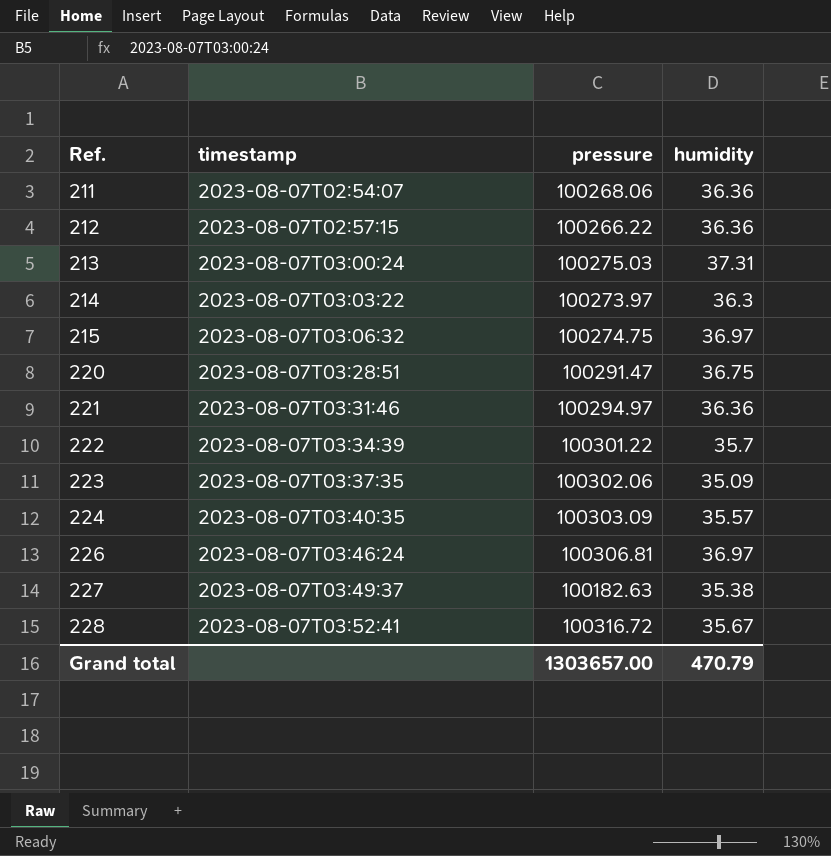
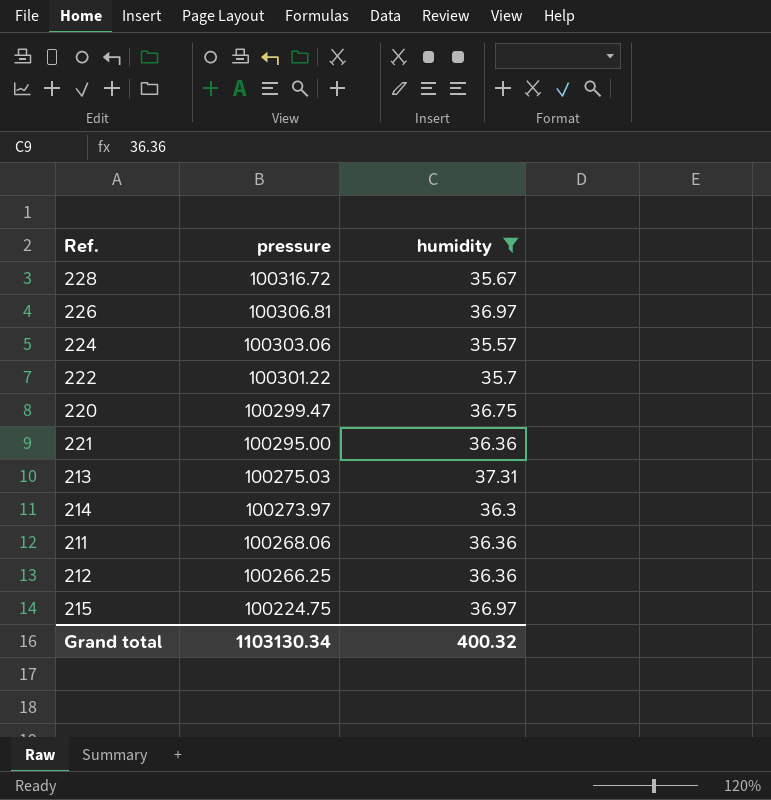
filter: none -> humidity >= 35.57
row order: Ref. ascending -> pressure descending
column timestamp | position: 2 -> none
224 | pressure: 100303.09 -> 100303.06
220 | pressure: 100291.47 -> 100299.47
221 | pressure: 100294.97 -> 100295.00
212 | pressure: 100266.22 -> 100266.25
215 | pressure: 100274.75 -> 100224.75
Grand total | pressure: 1303657.00 -> 1103130.34
Grand total | humidity: 470.79 -> 400.32

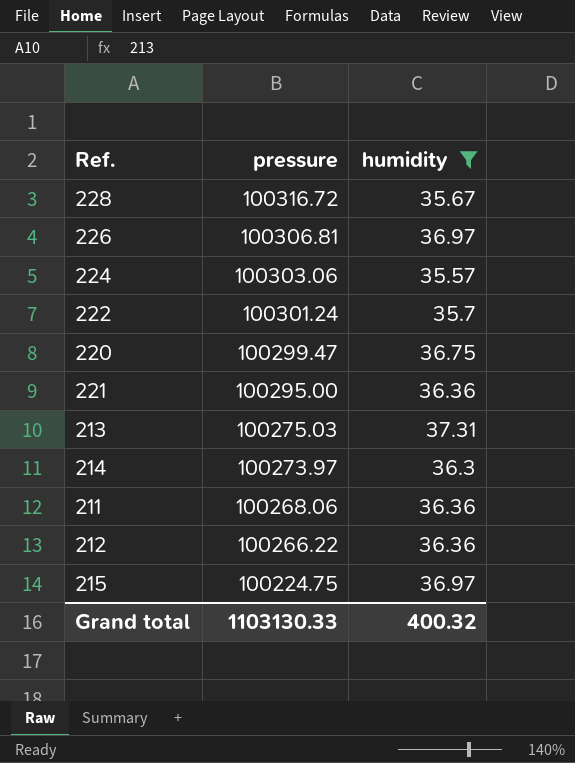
222 | pressure: 100301.22 -> 100301.24
212 | pressure: 100266.25 -> 100266.22
Grand total | pressure: 1103130.34 -> 1103130.33

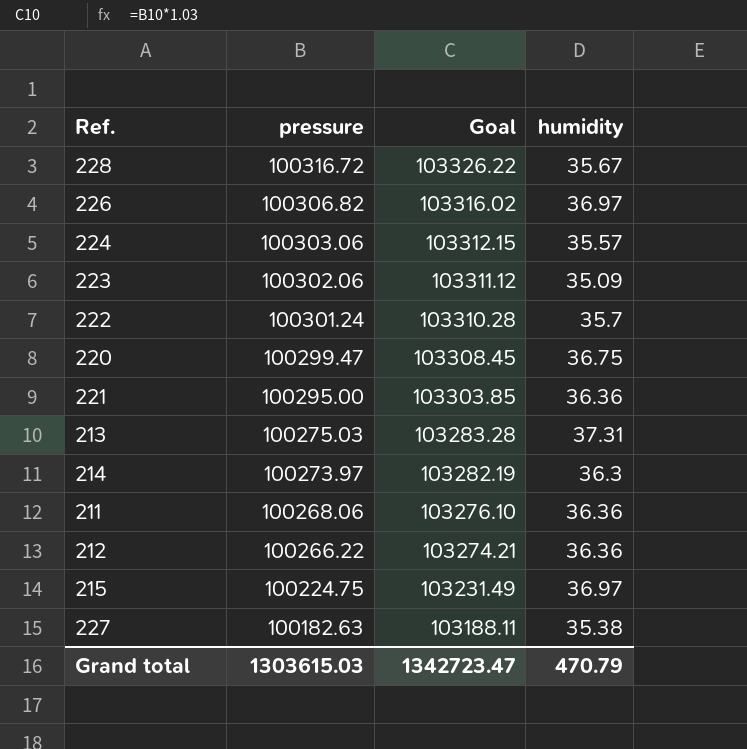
filter: humidity >= 35.57 -> none
column Goal | formula: none -> [pressure] * 1.03
226 | pressure: 100306.81 -> 100306.82
Grand total | pressure: 1103130.33 -> 1303615.03
Grand total | humidity: 400.32 -> 470.79

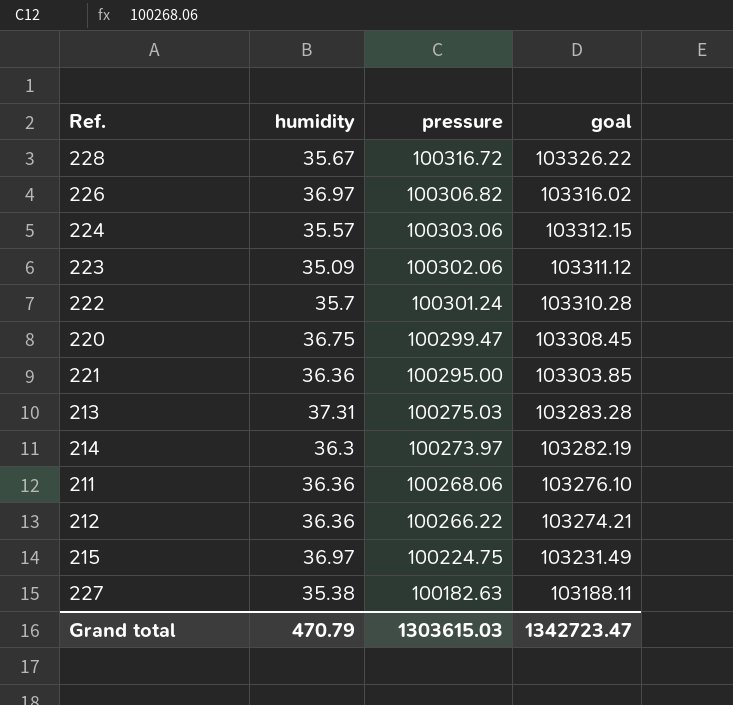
column humidity | position: 4 -> 2
column name: Goal -> goal

